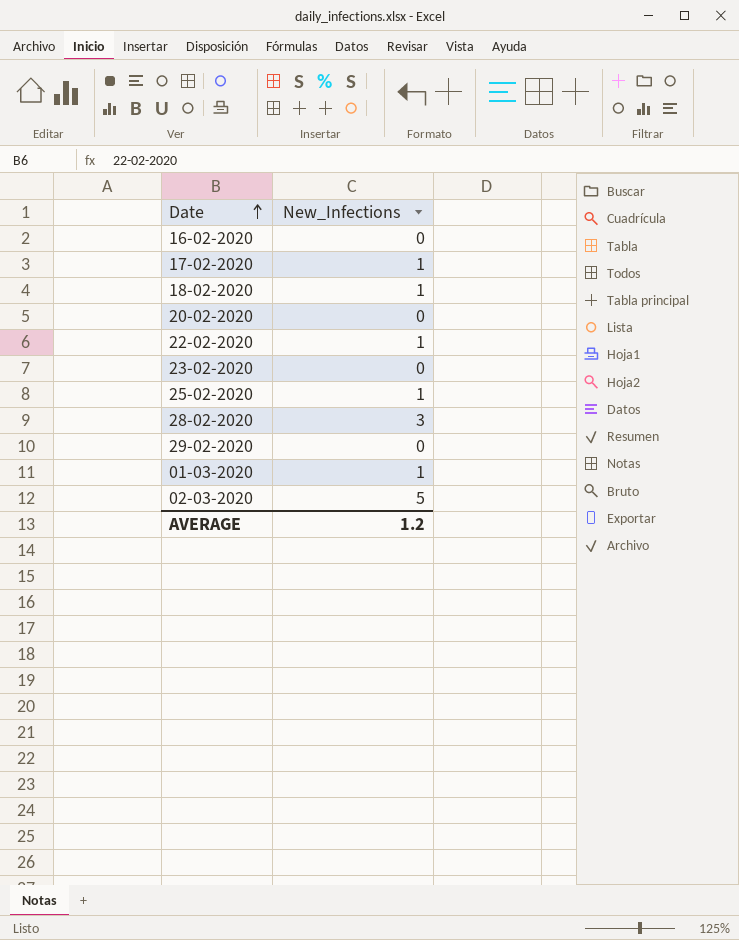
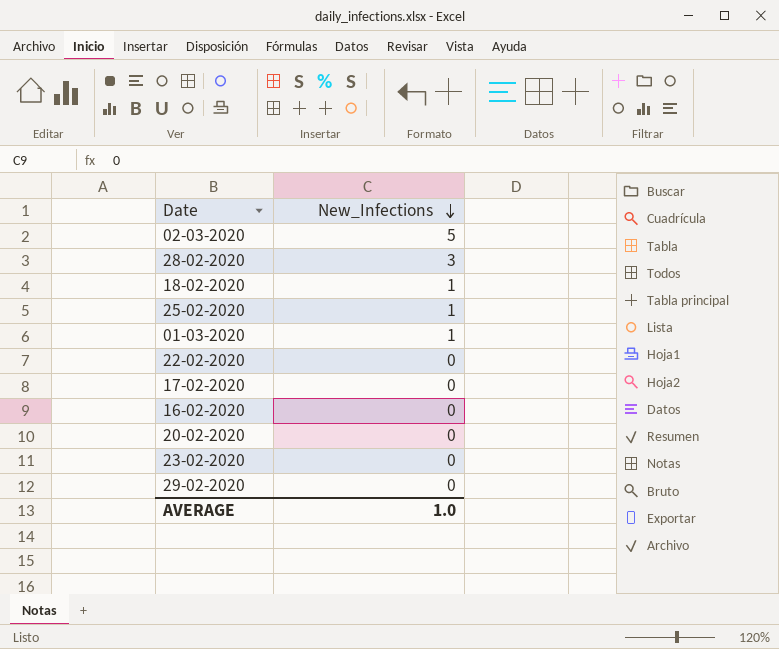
row order: Date ascending -> New_Infections descending
22-02-2020 | New_Infections: 1 -> 0
17-02-2020 | New_Infections: 1 -> 0
AVERAGE | New_Infections: 1.2 -> 1.0

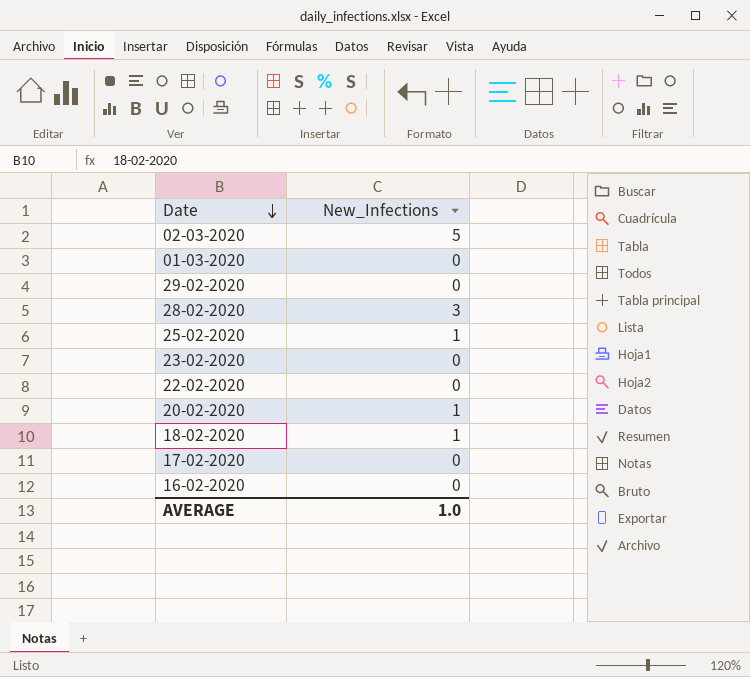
row order: New_Infections descending -> Date descending
01-03-2020 | New_Infections: 1 -> 0
20-02-2020 | New_Infections: 0 -> 1

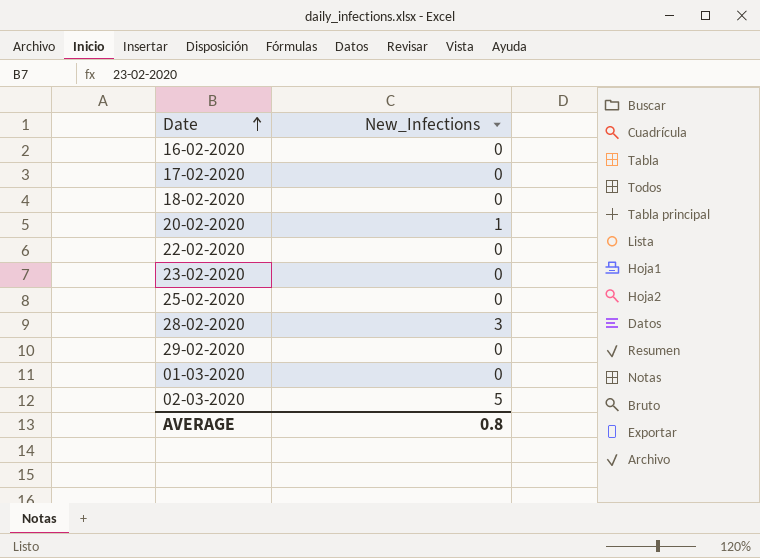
row order: Date descending -> Date ascending
18-02-2020 | New_Infections: 1 -> 0
25-02-2020 | New_Infections: 1 -> 0
AVERAGE | New_Infections: 1.0 -> 0.8

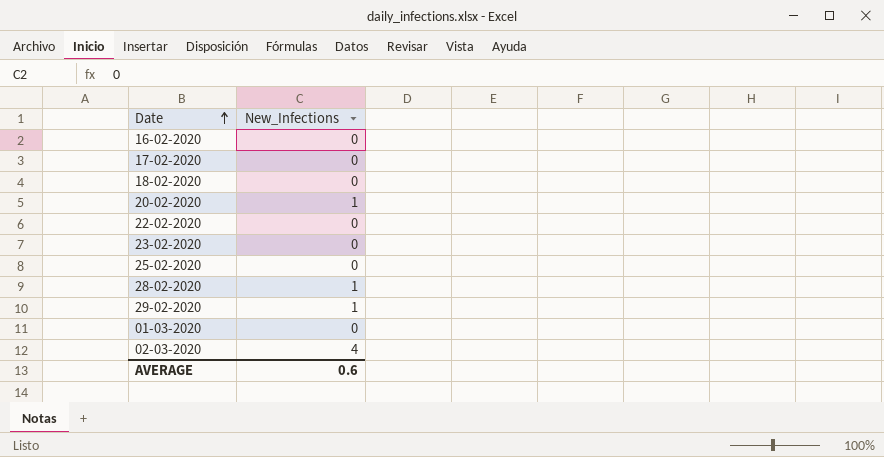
28-02-2020 | New_Infections: 3 -> 1
29-02-2020 | New_Infections: 0 -> 1
02-03-2020 | New_Infections: 5 -> 4
AVERAGE | New_Infections: 0.8 -> 0.6

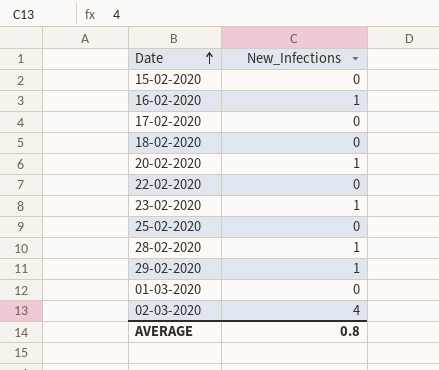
row 15-02-2020: none -> 0
16-02-2020 | New_Infections: 0 -> 1
23-02-2020 | New_Infections: 0 -> 1
AVERAGE | New_Infections: 0.6 -> 0.8

